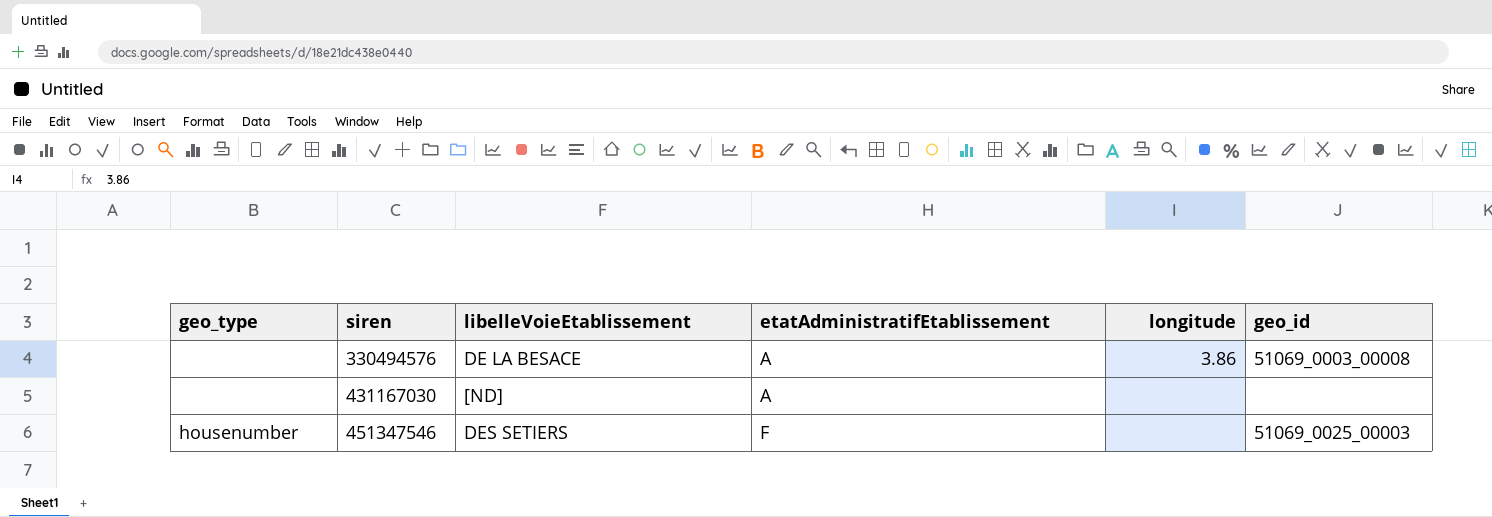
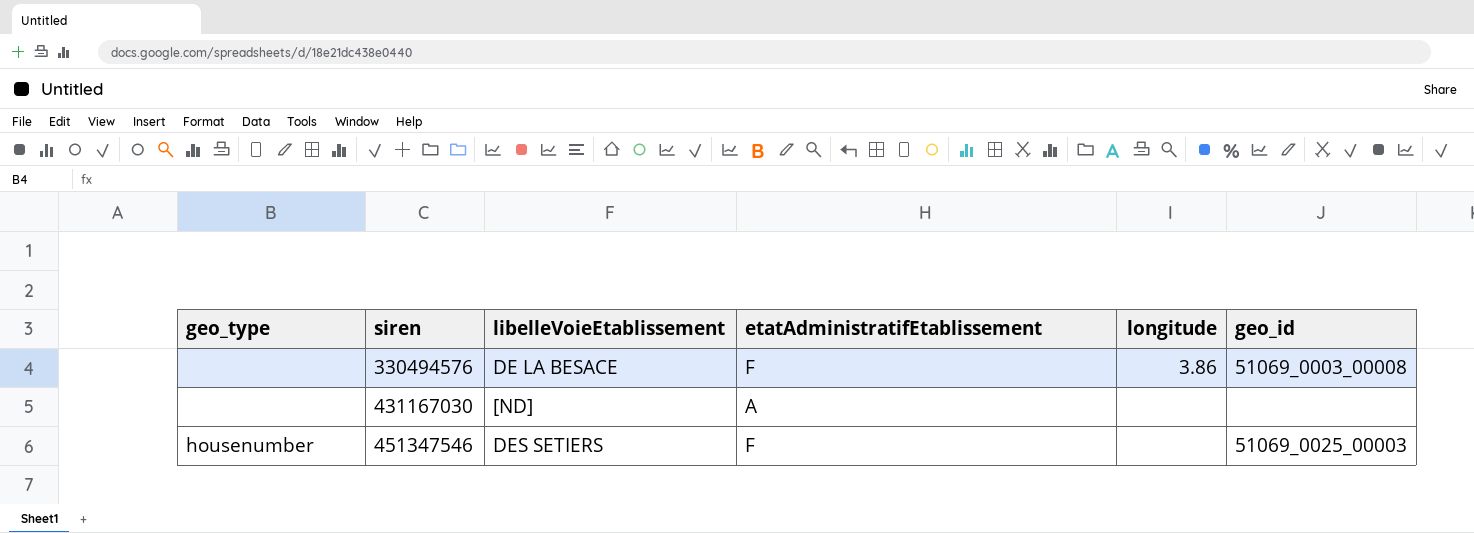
330494576 | etatAdministratifEtablissement: A -> F

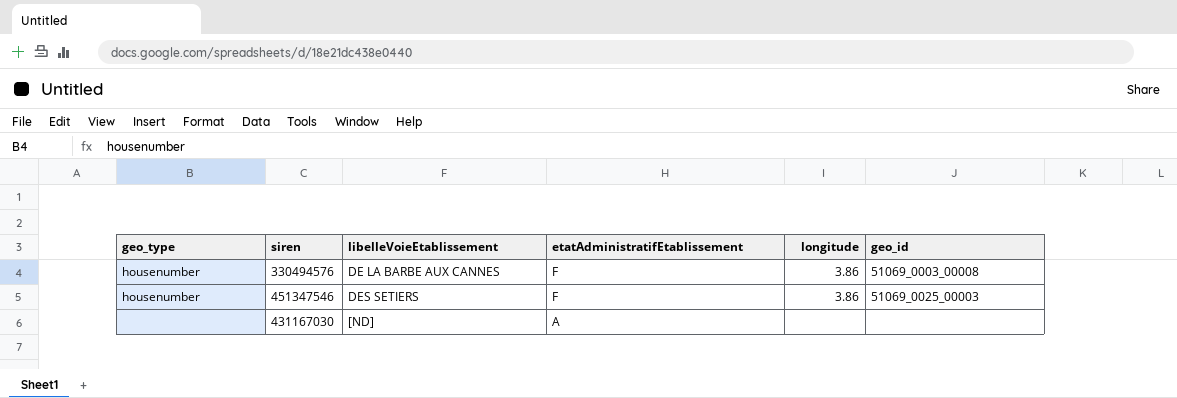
row order: siren ascending -> etatAdministratifEtablissement descending
330494576 | geo_type: none -> housenumber
330494576 | libelleVoieEtablissement: DE LA BESACE -> DE LA BARBE AUX CANNES
451347546 | longitude: none -> 3.86

